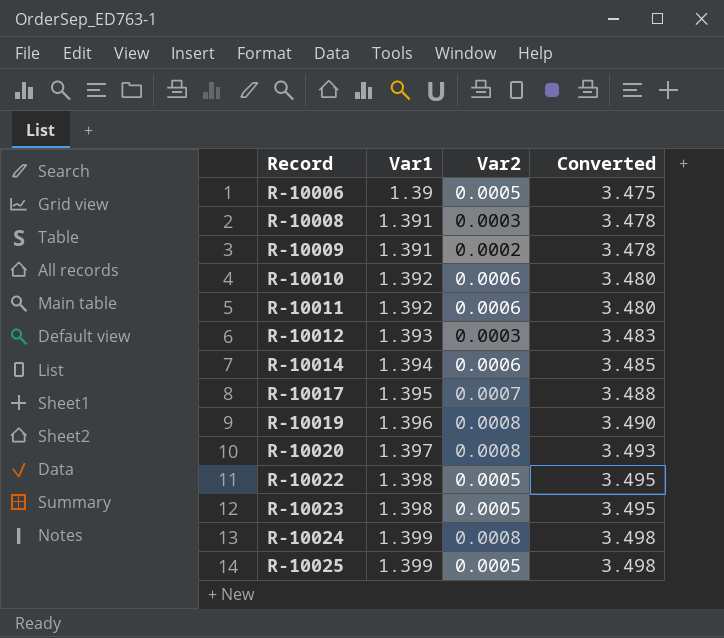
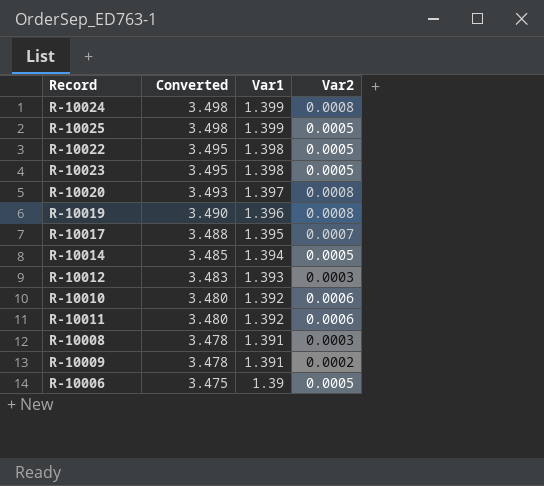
row order: Record ascending -> Converted descending
column Converted | position: 4 -> 2
R-10014 | Var2: 0.0006 -> 0.0005

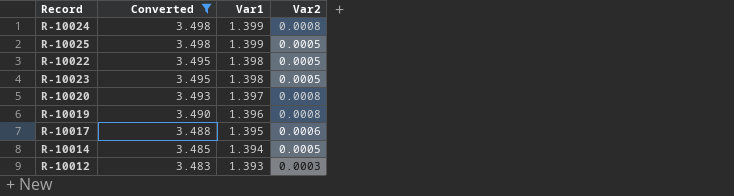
filter: none -> Converted >= 3.483
R-10017 | Var2: 0.0007 -> 0.0006

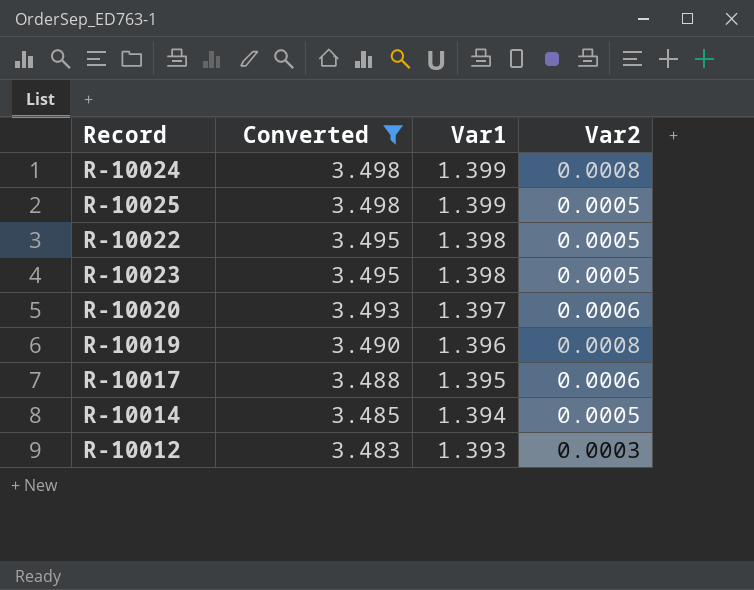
R-10020 | Var2: 0.0008 -> 0.0006

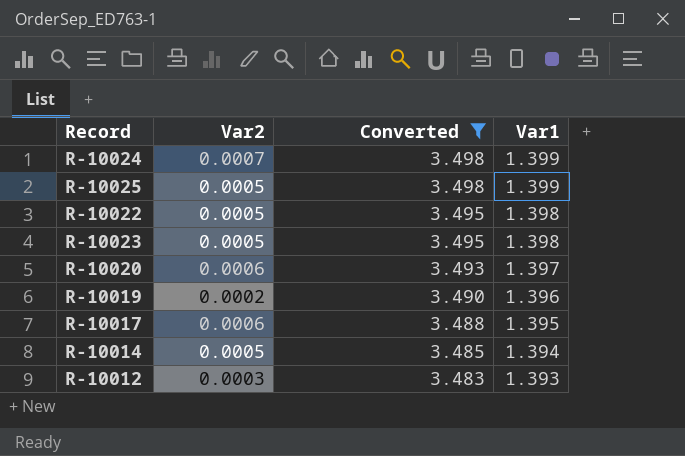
column Var2 | position: 4 -> 2
R-10024 | Var2: 0.0008 -> 0.0007
R-10019 | Var2: 0.0008 -> 0.0002

